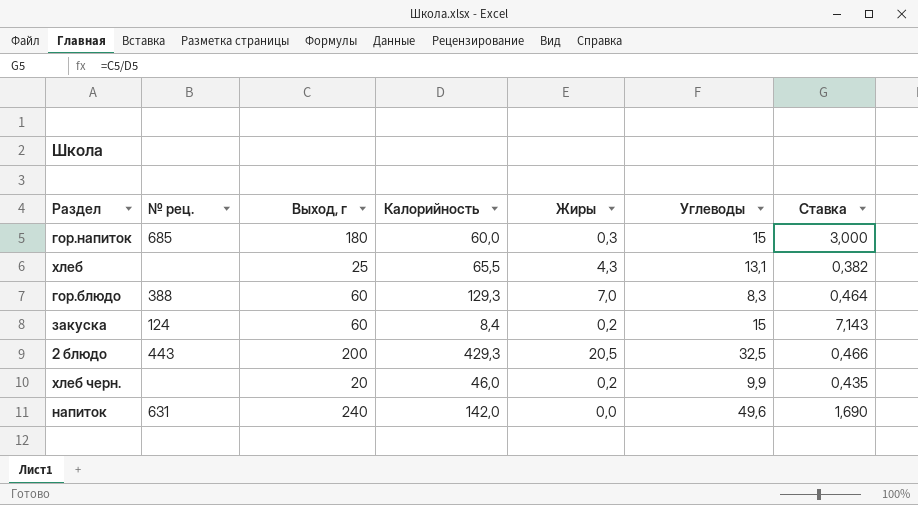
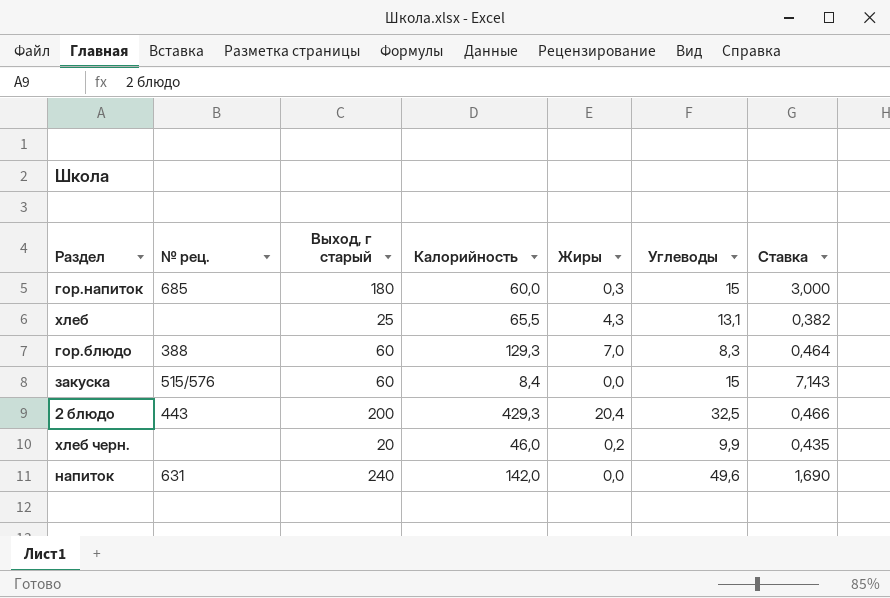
column name: Выход, г -> Выход, г старый
закуска | № рец.: 124 -> 515/576
закуска | Жиры: 0,2 -> 0,0
2 блюдо | Жиры: 20,5 -> 20,4

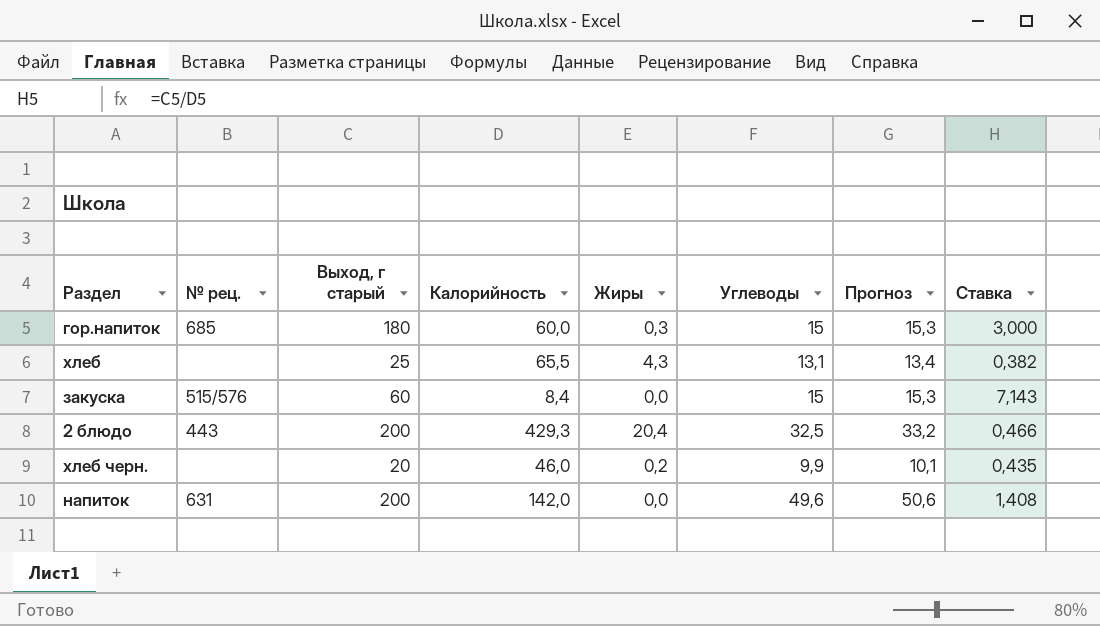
column Прогноз | formula: none -> [Углеводы] * 1,02
row гор.блюдо: 388 | 60 | 129,3 | 7,0 | 8,3 | 0,464 -> none
напиток | Выход, г старый: 240 -> 200
напиток | Ставка: 1,690 -> 1,408

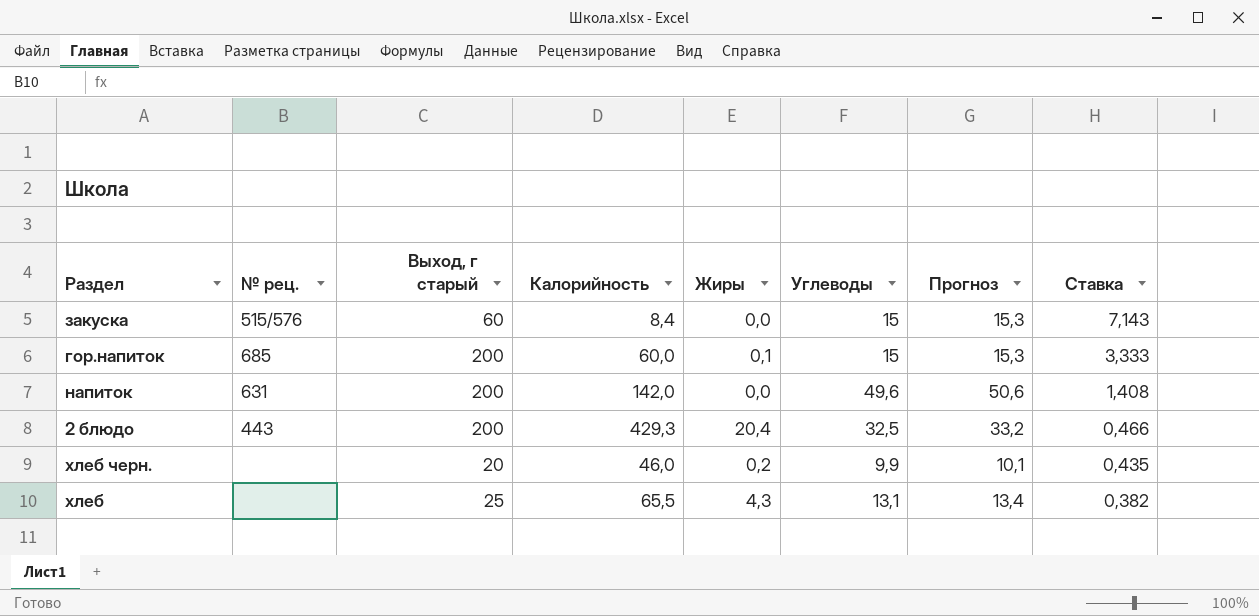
row order: none -> Ставка descending
гор.напиток | Выход, г старый: 180 -> 200
гор.напиток | Жиры: 0,3 -> 0,1
гор.напиток | Ставка: 3,000 -> 3,333

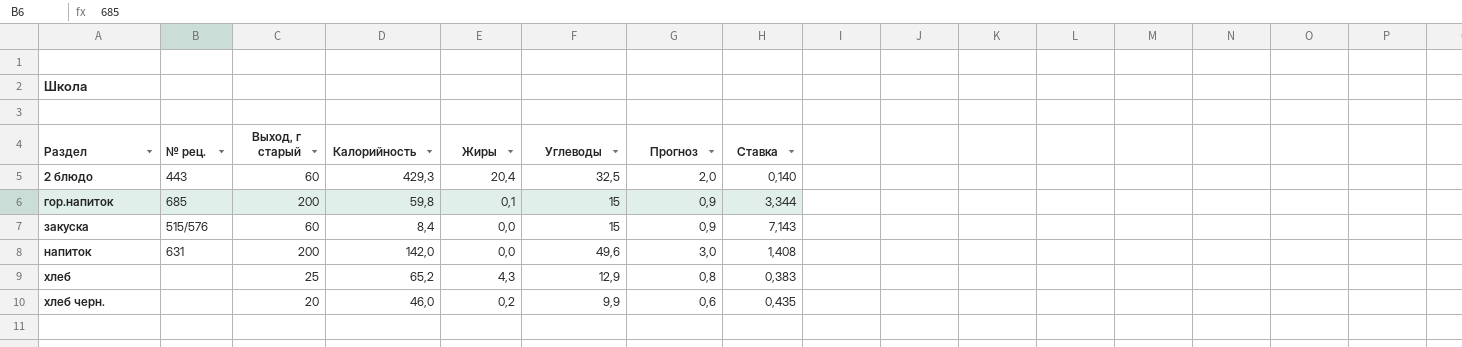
row order: Ставка descending -> Раздел ascending
column Прогноз | formula: [Углеводы] * 1,02 -> [Углеводы] * 0,06
2 блюдо | Выход, г старый: 200 -> 60
2 блюдо | Ставка: 0,466 -> 0,140
гор.напиток | Калорийность: 60,0 -> 59,8
гор.напиток | Ставка: 3,333 -> 3,344
хлеб | Калорийность: 65,5 -> 65,2
хлеб | Углеводы: 13,1 -> 12,9
хлеб | Ставка: 0,382 -> 0,383

